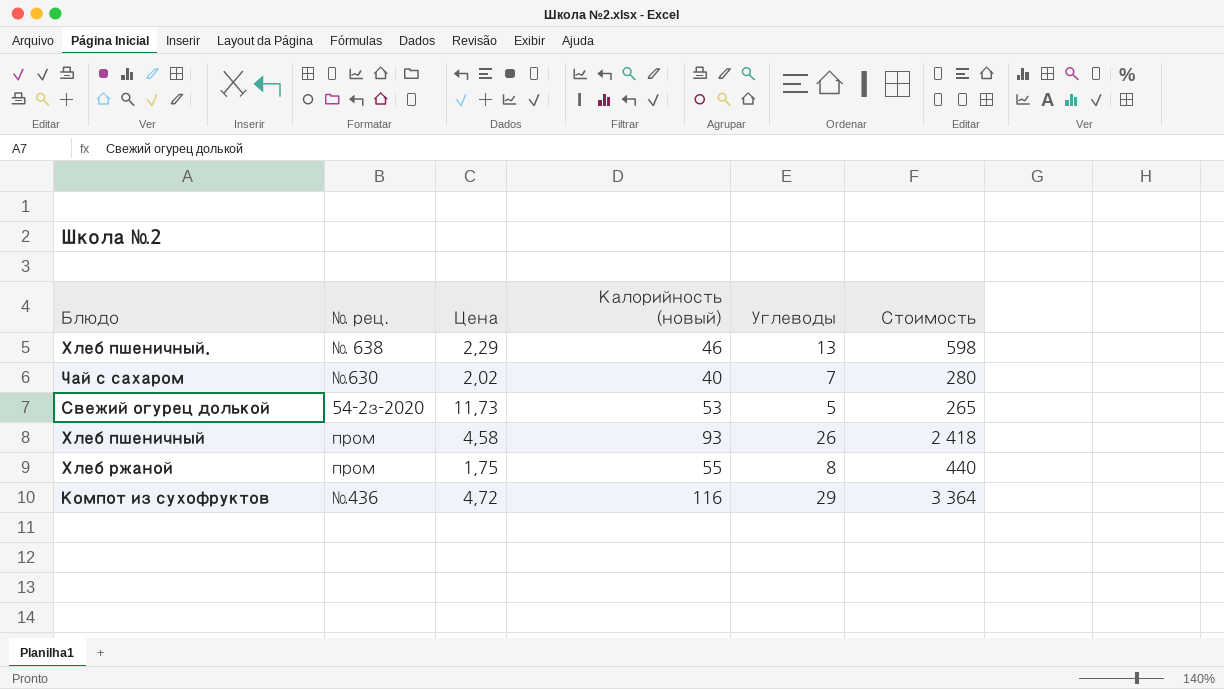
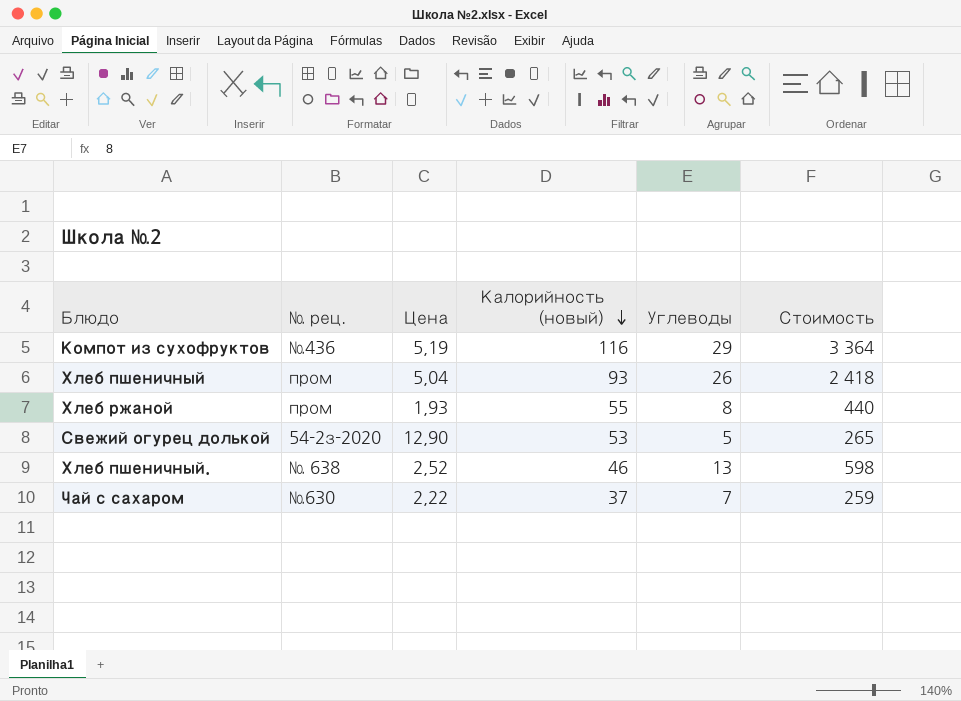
row order: none -> Калорийность (новый) descending
Компот из сухофруктов | Цена: 4,72 -> 5,19
Хлеб пшеничный | Цена: 4,58 -> 5,04
Хлеб ржаной | Цена: 1,75 -> 1,93
Свежий огурец долькой | Цена: 11,73 -> 12,90
Хлеб пшеничный. | Цена: 2,29 -> 2,52
Чай с сахаром | Цена: 2,02 -> 2,22
Чай с сахаром | Калорийность (новый): 40 -> 37
Чай с сахаром | Стоимость: 280 -> 259

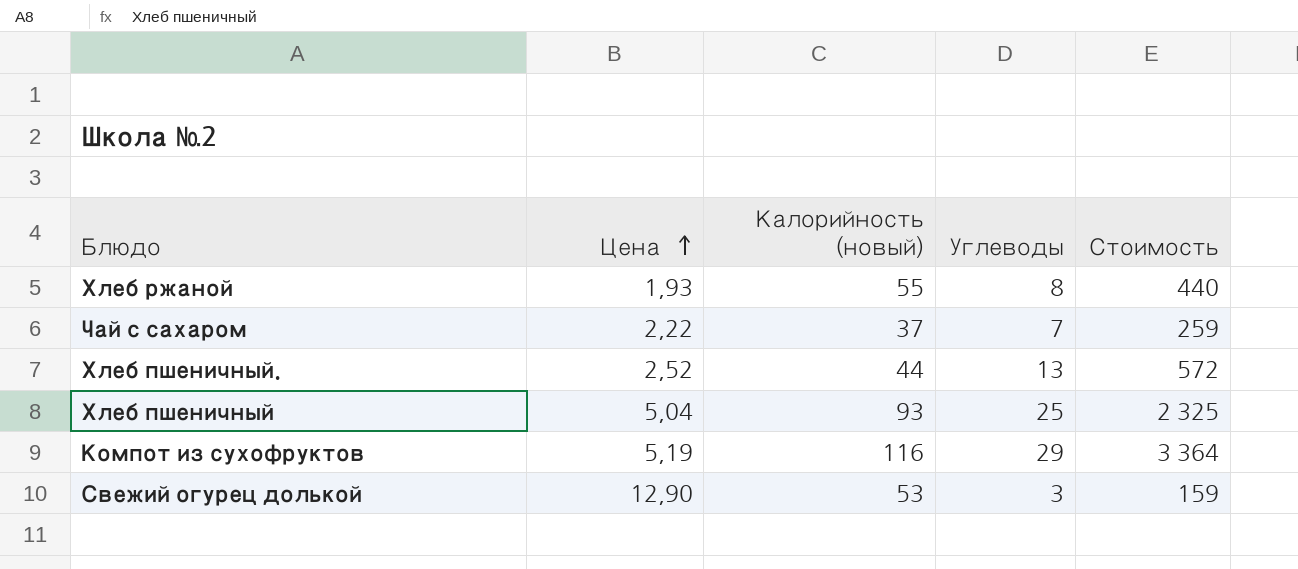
row order: Калорийность (новый) descending -> Цена ascending
column № рец. | position: 2 -> none
Хлеб пшеничный. | Калорийность (новый): 46 -> 44
Хлеб пшеничный. | Стоимость: 598 -> 572
Хлеб пшеничный | Углеводы: 26 -> 25
Хлеб пшеничный | Стоимость: 2 418 -> 2 325
Свежий огурец долькой | Углеводы: 5 -> 3
Свежий огурец долькой | Стоимость: 265 -> 159

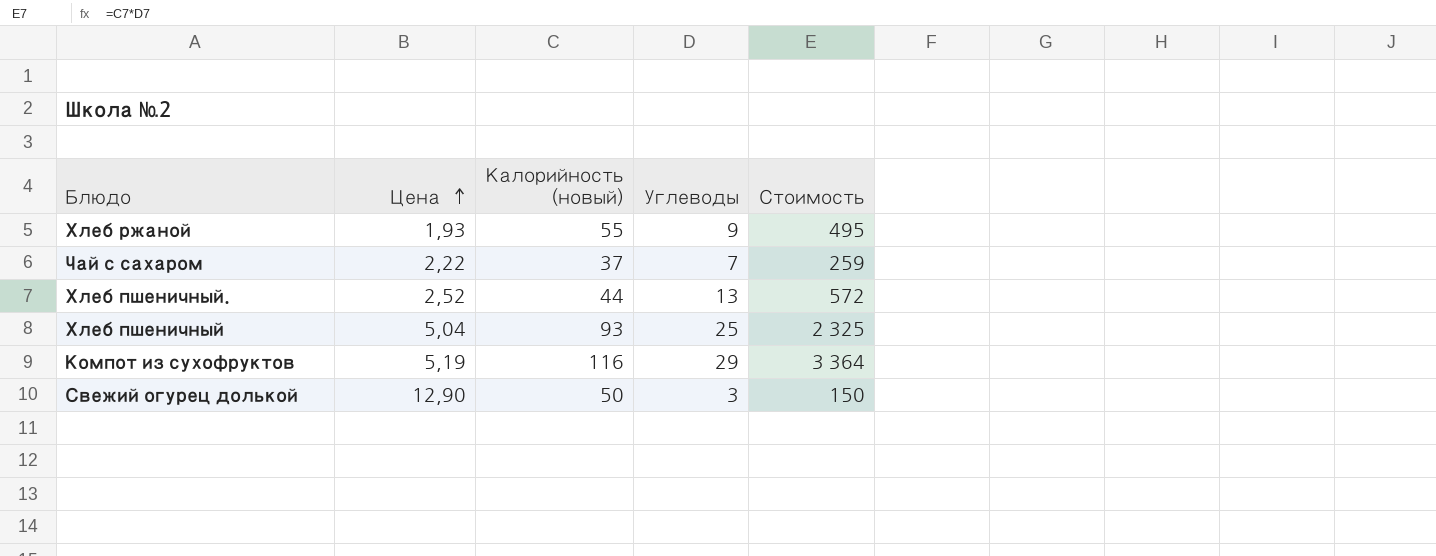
Хлеб ржаной | Углеводы: 8 -> 9
Хлеб ржаной | Стоимость: 440 -> 495
Свежий огурец долькой | Калорийность (новый): 53 -> 50
Свежий огурец долькой | Стоимость: 159 -> 150

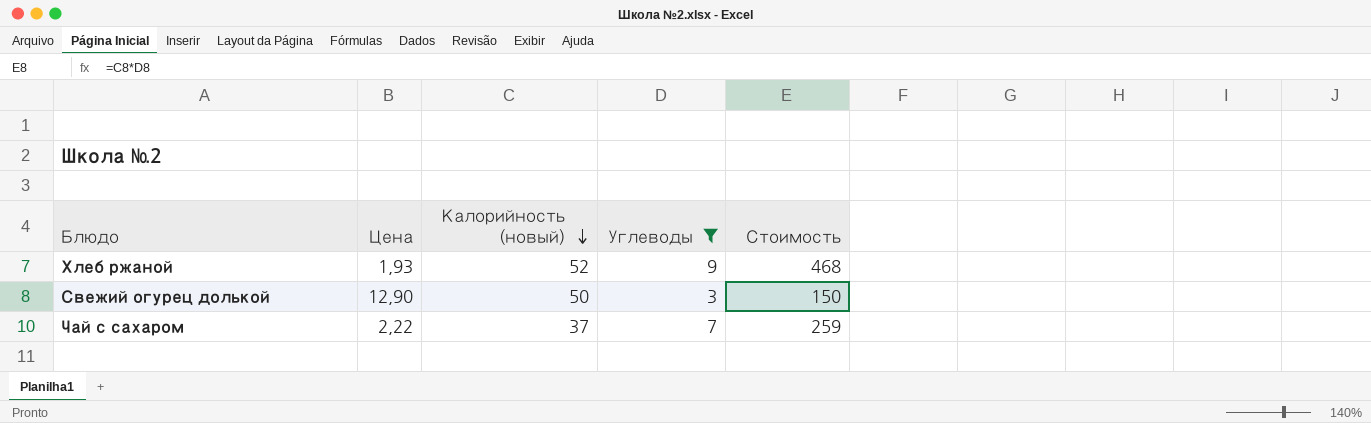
filter: none -> Углеводы <= 9
row order: Цена ascending -> Калорийность (новый) descending
Хлеб ржаной | Калорийность (новый): 55 -> 52
Хлеб ржаной | Стоимость: 495 -> 468

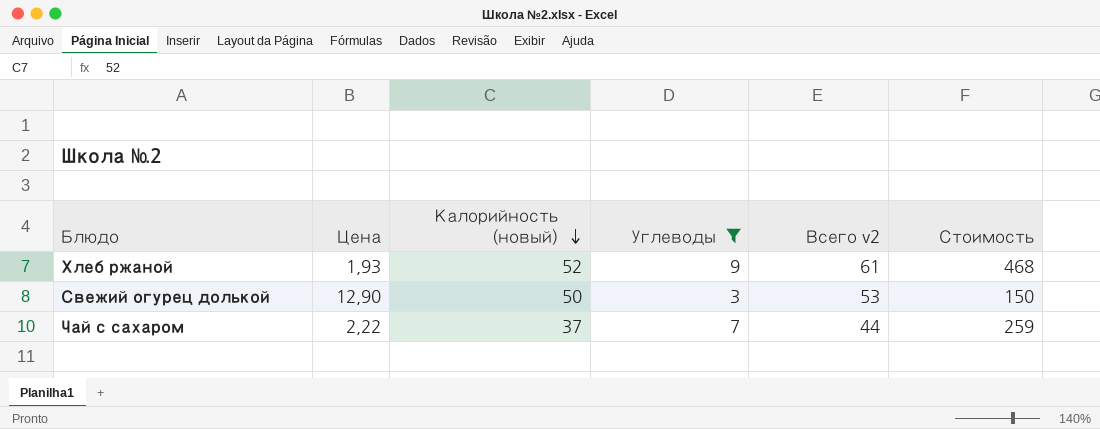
column Всего v2 | formula: none -> [Калорийность (новый)] + [Углеводы]

